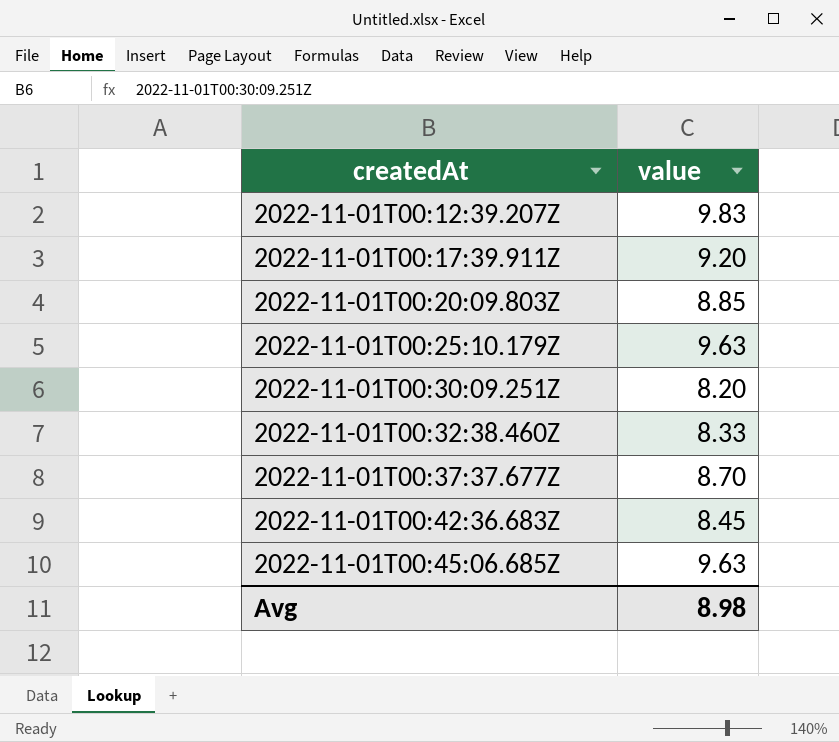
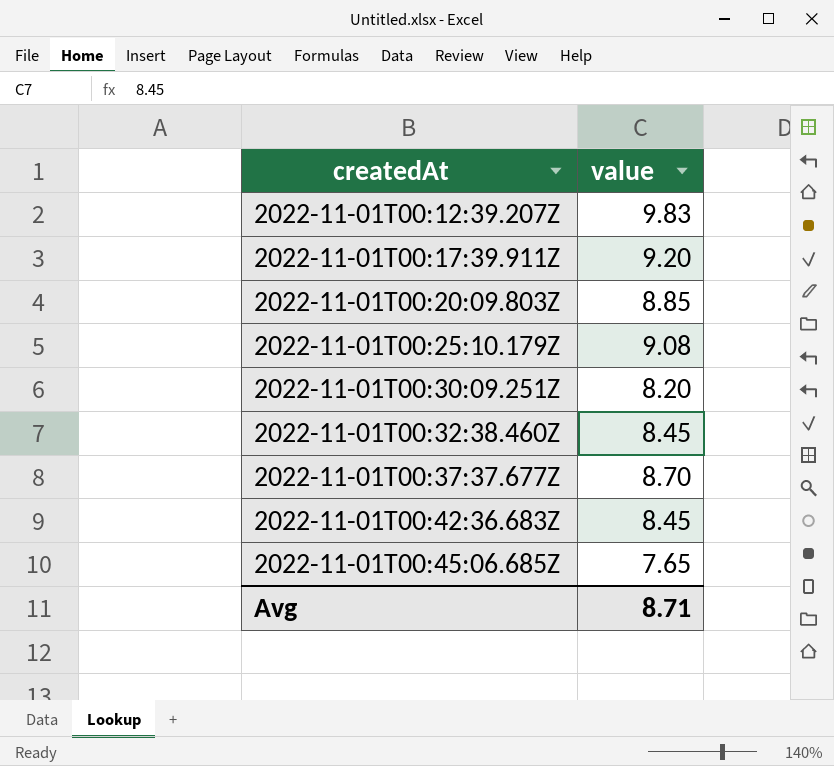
2022-11-01T00:25:10.179Z | value: 9.63 -> 9.08
2022-11-01T00:32:38.460Z | value: 8.33 -> 8.45
2022-11-01T00:45:06.685Z | value: 9.63 -> 7.65
Avg | value: 8.98 -> 8.71

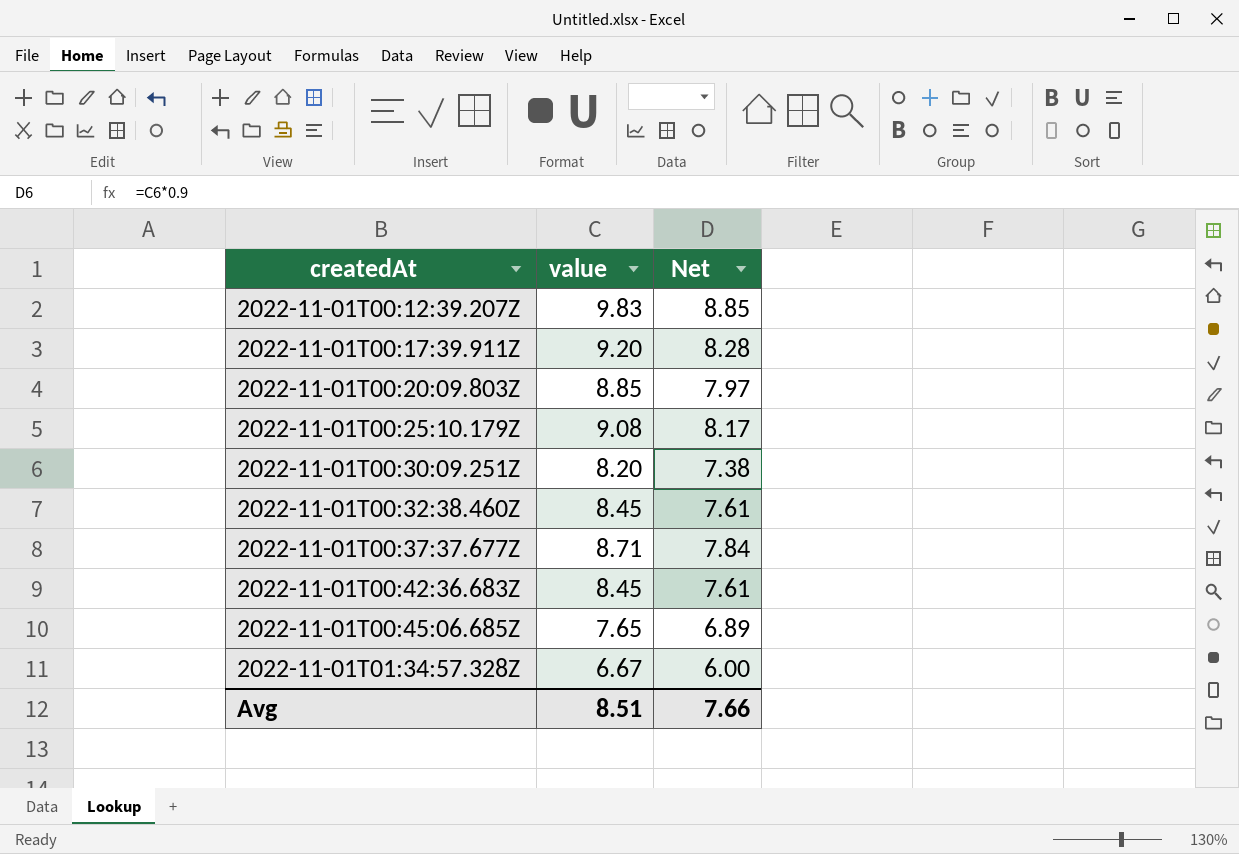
column Net | formula: none -> [value] * 0.9
2022-11-01T00:37:37.677Z | value: 8.70 -> 8.71
row 2022-11-01T01:34:57.328Z: none -> 6.67 | 6.00
Avg | value: 8.71 -> 8.51

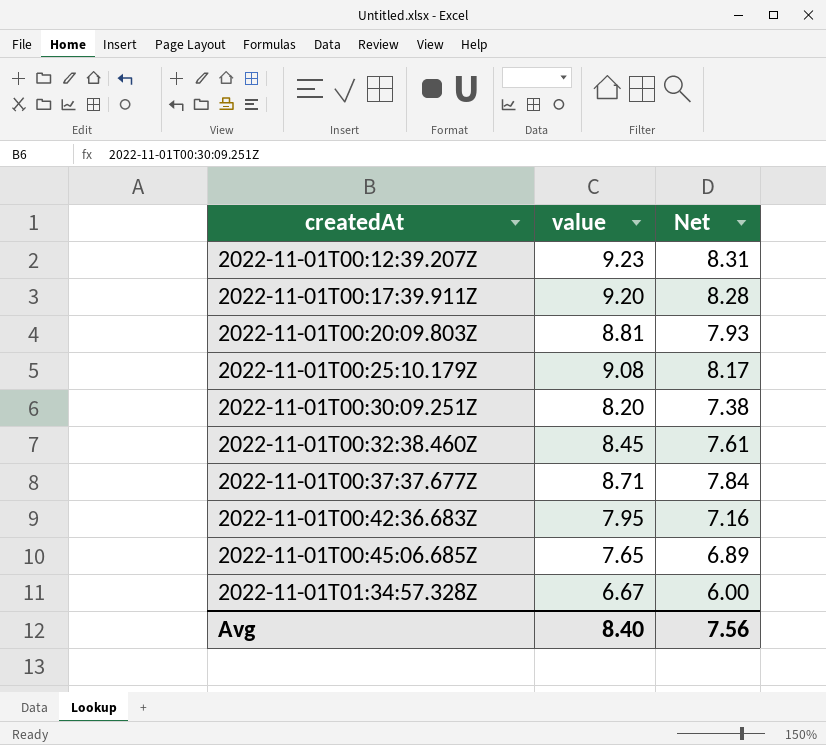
2022-11-01T00:12:39.207Z | value: 9.83 -> 9.23
2022-11-01T00:12:39.207Z | Net: 8.85 -> 8.31
2022-11-01T00:20:09.803Z | value: 8.85 -> 8.81
2022-11-01T00:20:09.803Z | Net: 7.97 -> 7.93
2022-11-01T00:42:36.683Z | value: 8.45 -> 7.95
2022-11-01T00:42:36.683Z | Net: 7.61 -> 7.16
Avg | value: 8.51 -> 8.40
Avg | Net: 7.66 -> 7.56

